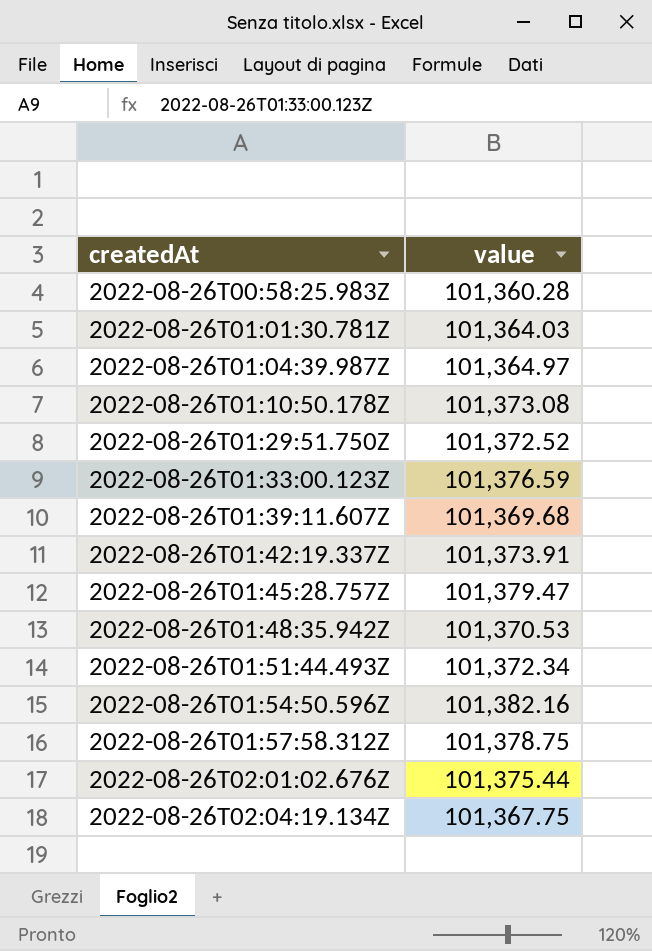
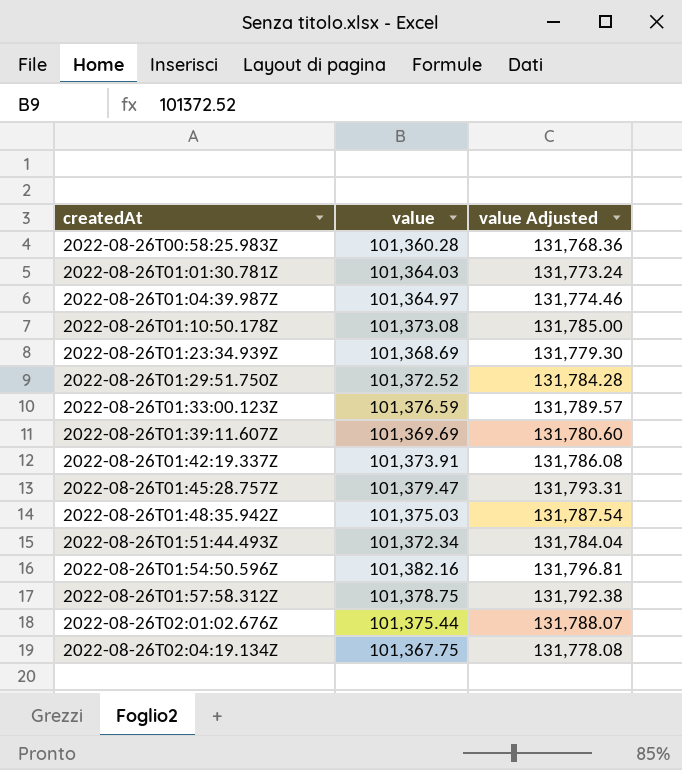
column value Adjusted | formula: none -> [value] * 1.3
row 2022-08-26T01:23:34.939Z: none -> 101,368.69 | 131,779.30
2022-08-26T01:39:11.607Z | value: 101,369.68 -> 101,369.69
2022-08-26T01:48:35.942Z | value: 101,370.53 -> 101,375.03

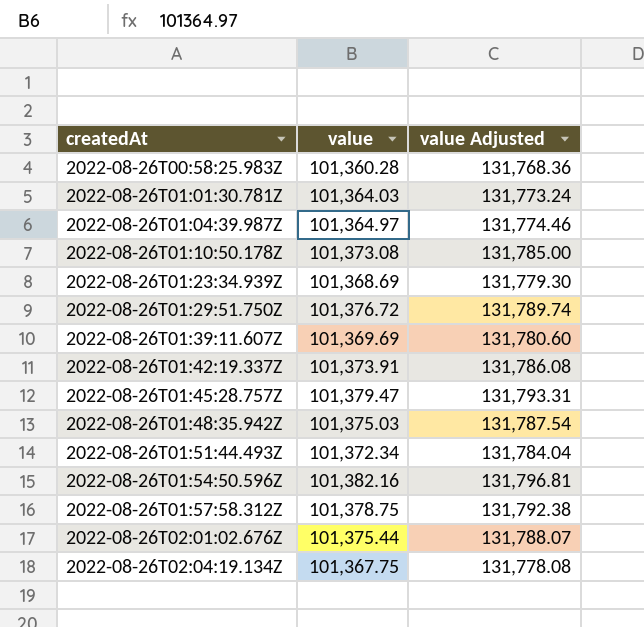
row 2022-08-26T01:33:00.123Z: 101,376.59 | 131,789.57 -> none
2022-08-26T01:29:51.750Z | value: 101,372.52 -> 101,376.72
2022-08-26T01:29:51.750Z | value Adjusted: 131,784.28 -> 131,789.74

